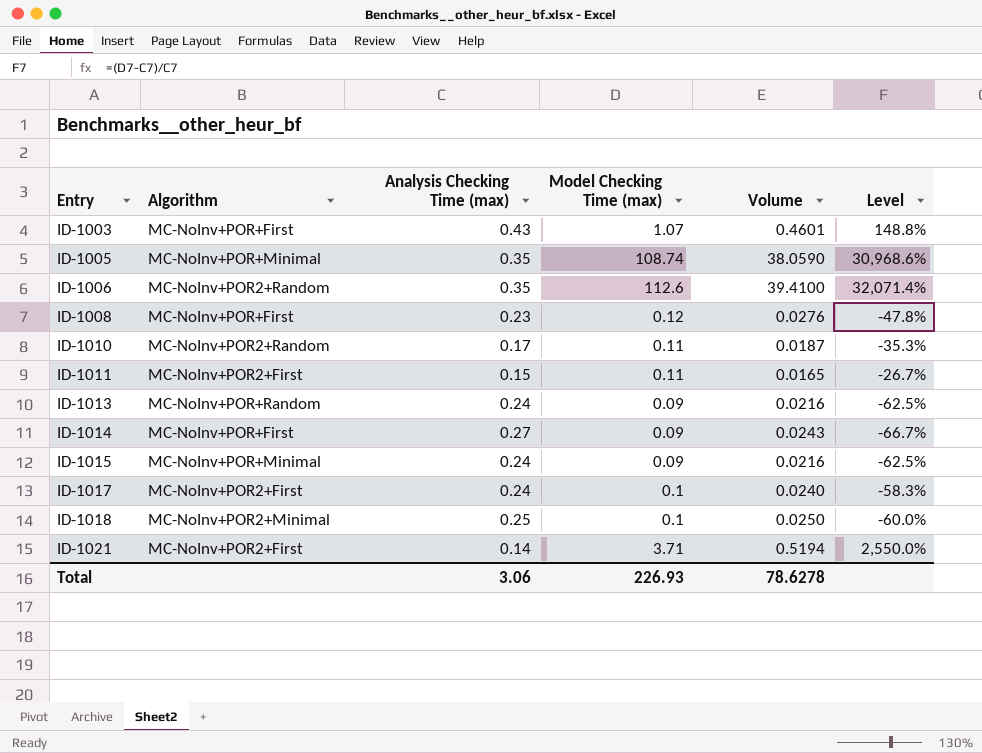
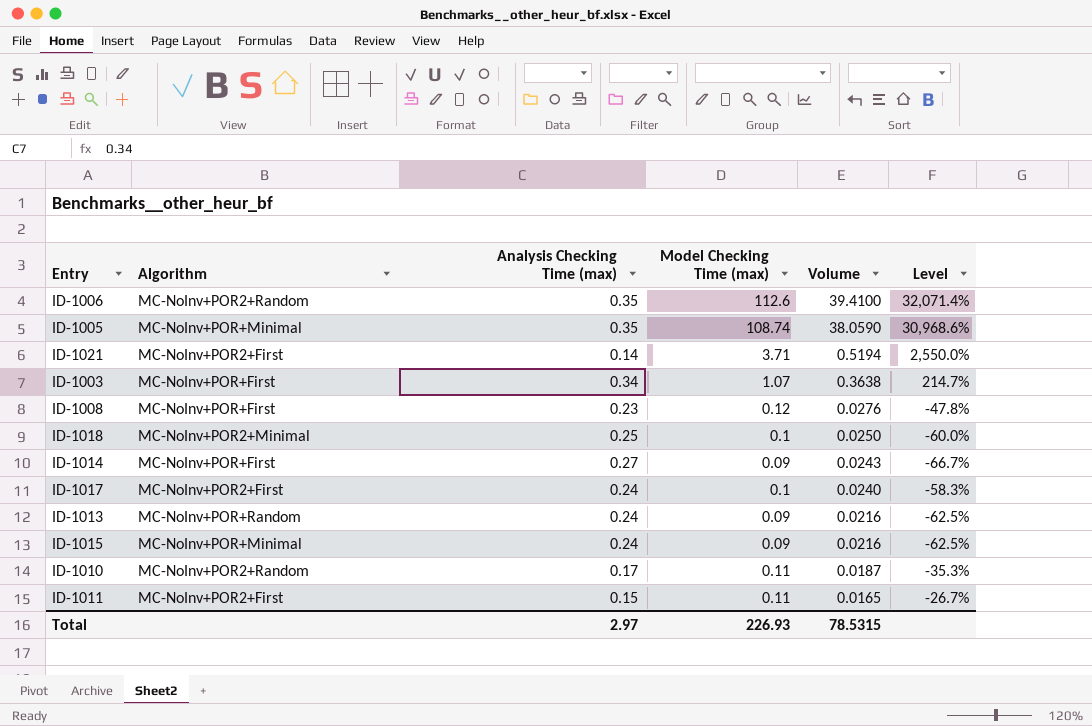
row order: Entry ascending -> Volume descending
ID-1003 | Analysis Checking Time (max): 0.43 -> 0.34
ID-1003 | Volume: 0.4601 -> 0.3638
ID-1003 | Level: 148.8% -> 214.7%
Total | Analysis Checking Time (max): 3.06 -> 2.97
Total | Volume: 78.6278 -> 78.5315

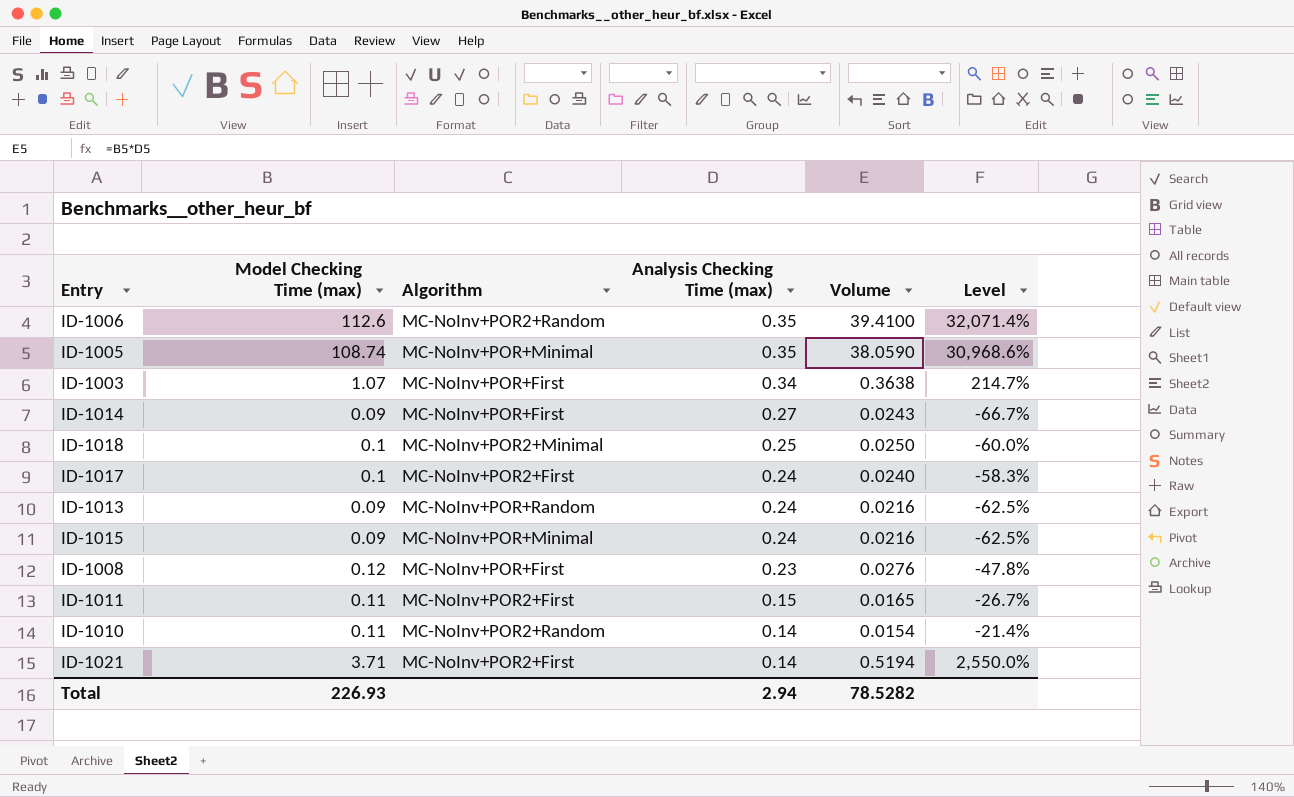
row order: Volume descending -> Analysis Checking Time (max) descending
column Model Checking Time (max) | position: 4 -> 2
ID-1010 | Analysis Checking Time (max): 0.17 -> 0.14
ID-1010 | Volume: 0.0187 -> 0.0154
ID-1010 | Level: -35.3% -> -21.4%
Total | Analysis Checking Time (max): 2.97 -> 2.94
Total | Volume: 78.5315 -> 78.5282

